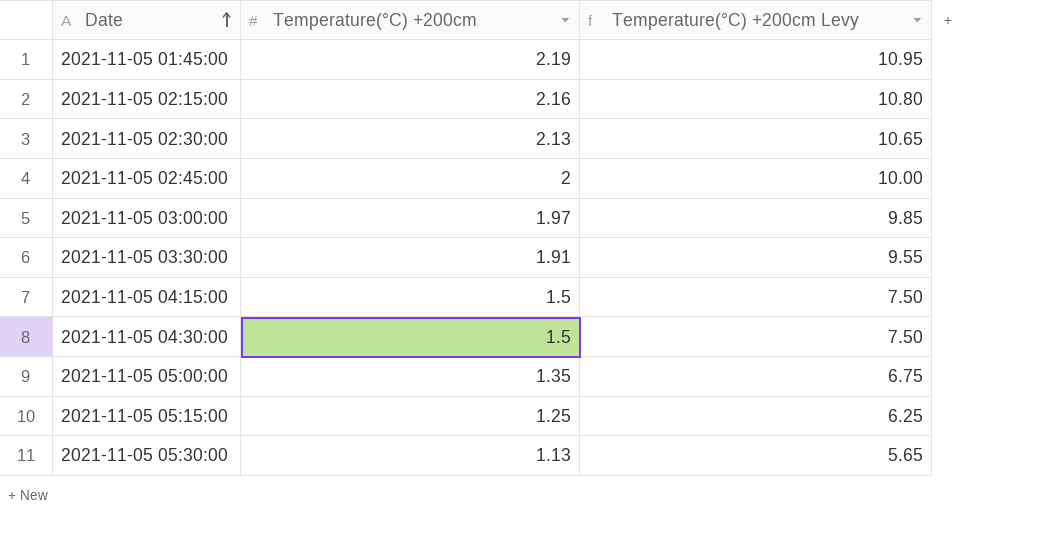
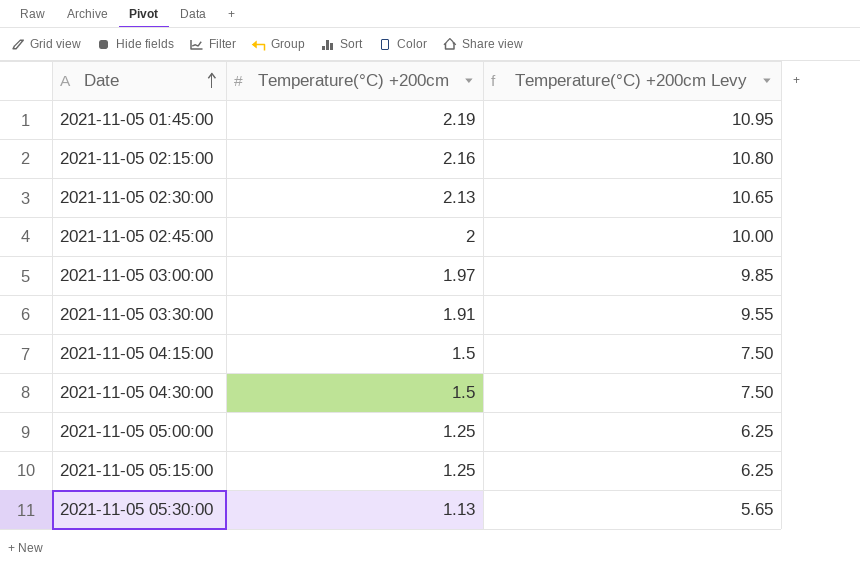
2021-11-05 05:00:00 | Temperature(°C) +200cm: 1.35 -> 1.25
2021-11-05 05:00:00 | Temperature(°C) +200cm Levy: 6.75 -> 6.25

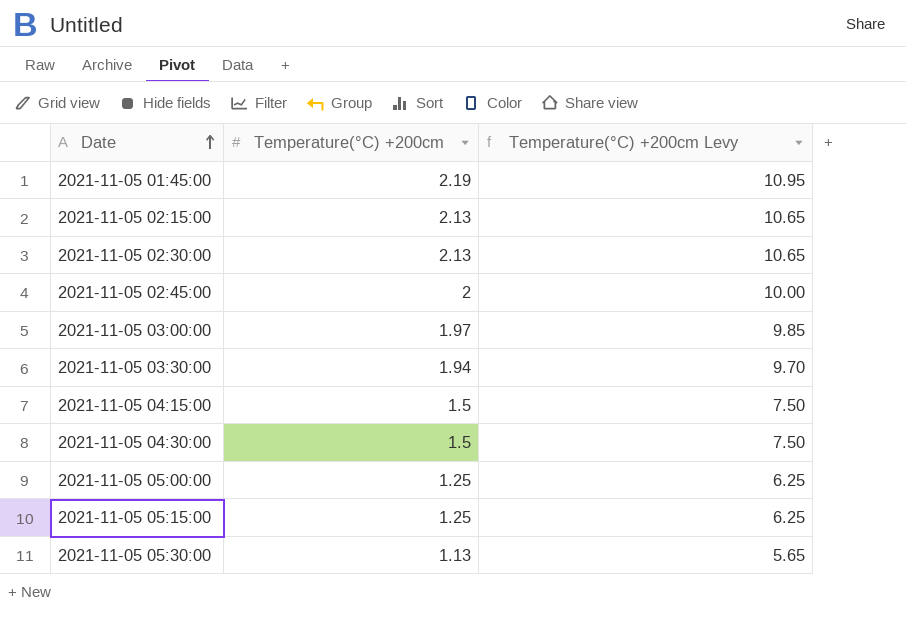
2021-11-05 02:15:00 | Temperature(°C) +200cm: 2.16 -> 2.13
2021-11-05 02:15:00 | Temperature(°C) +200cm Levy: 10.80 -> 10.65
2021-11-05 03:30:00 | Temperature(°C) +200cm: 1.91 -> 1.94
2021-11-05 03:30:00 | Temperature(°C) +200cm Levy: 9.55 -> 9.70

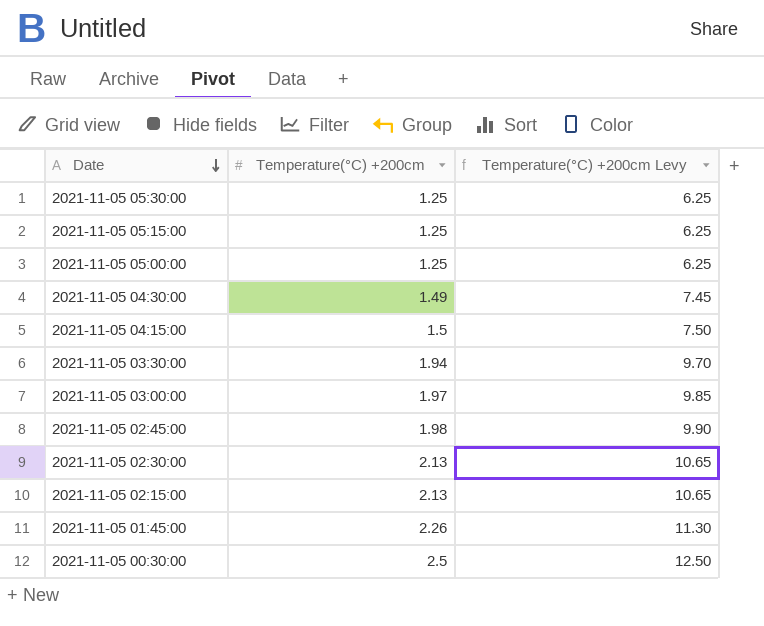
row order: Date ascending -> Date descending
2021-11-05 05:30:00 | Temperature(°C) +200cm: 1.13 -> 1.25
2021-11-05 05:30:00 | Temperature(°C) +200cm Levy: 5.65 -> 6.25
2021-11-05 04:30:00 | Temperature(°C) +200cm: 1.5 -> 1.49
2021-11-05 04:30:00 | Temperature(°C) +200cm Levy: 7.50 -> 7.45
2021-11-05 02:45:00 | Temperature(°C) +200cm: 2 -> 1.98
2021-11-05 02:45:00 | Temperature(°C) +200cm Levy: 10.00 -> 9.90
2021-11-05 01:45:00 | Temperature(°C) +200cm: 2.19 -> 2.26
2021-11-05 01:45:00 | Temperature(°C) +200cm Levy: 10.95 -> 11.30
row 2021-11-05 00:30:00: none -> 2.5 | 12.50

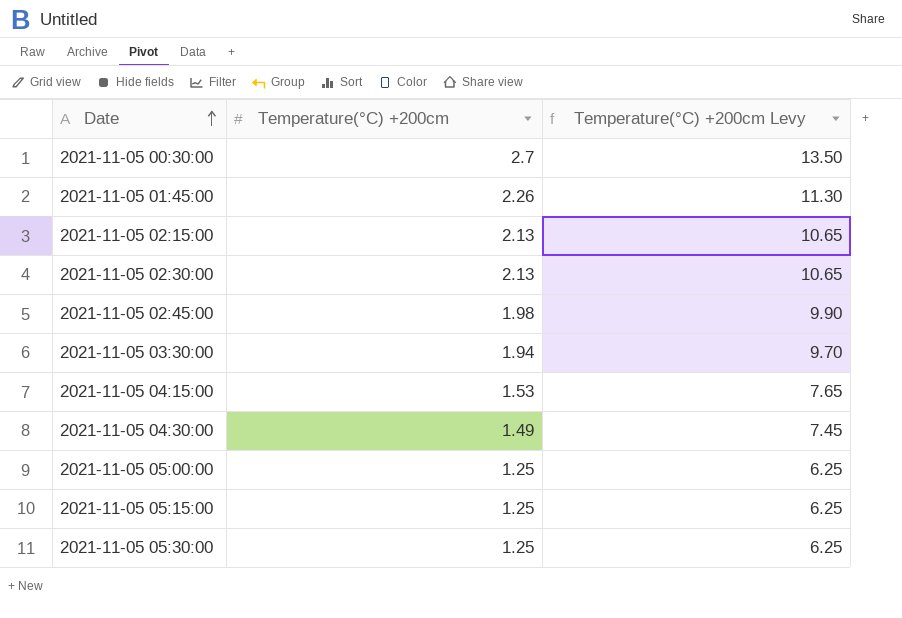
row order: Date descending -> Date ascending
row 2021-11-05 03:00:00: 1.97 | 9.85 -> none
2021-11-05 00:30:00 | Temperature(°C) +200cm: 2.5 -> 2.7
2021-11-05 00:30:00 | Temperature(°C) +200cm Levy: 12.50 -> 13.50
2021-11-05 04:15:00 | Temperature(°C) +200cm: 1.5 -> 1.53
2021-11-05 04:15:00 | Temperature(°C) +200cm Levy: 7.50 -> 7.65

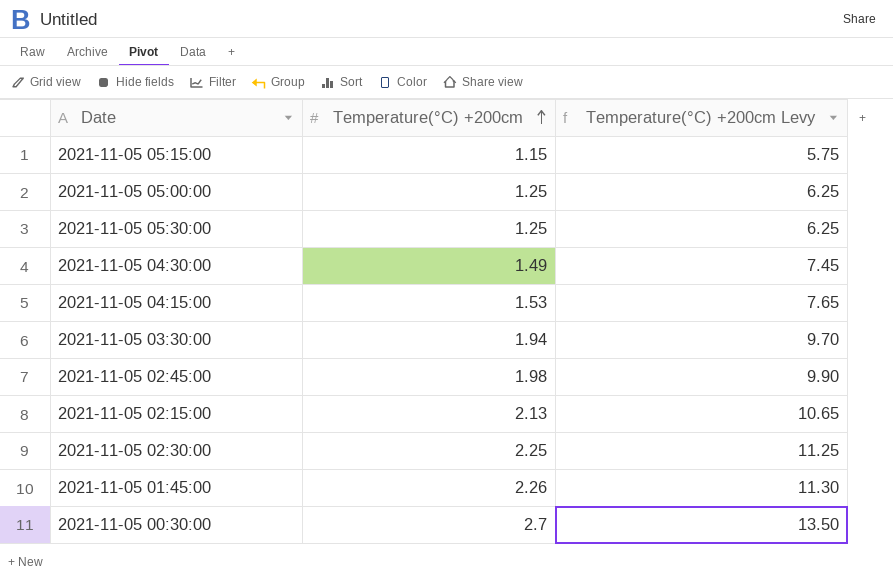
row order: Date ascending -> Temperature(°C) +200cm ascending
2021-11-05 05:15:00 | Temperature(°C) +200cm: 1.25 -> 1.15
2021-11-05 05:15:00 | Temperature(°C) +200cm Levy: 6.25 -> 5.75
2021-11-05 02:30:00 | Temperature(°C) +200cm: 2.13 -> 2.25
2021-11-05 02:30:00 | Temperature(°C) +200cm Levy: 10.65 -> 11.25

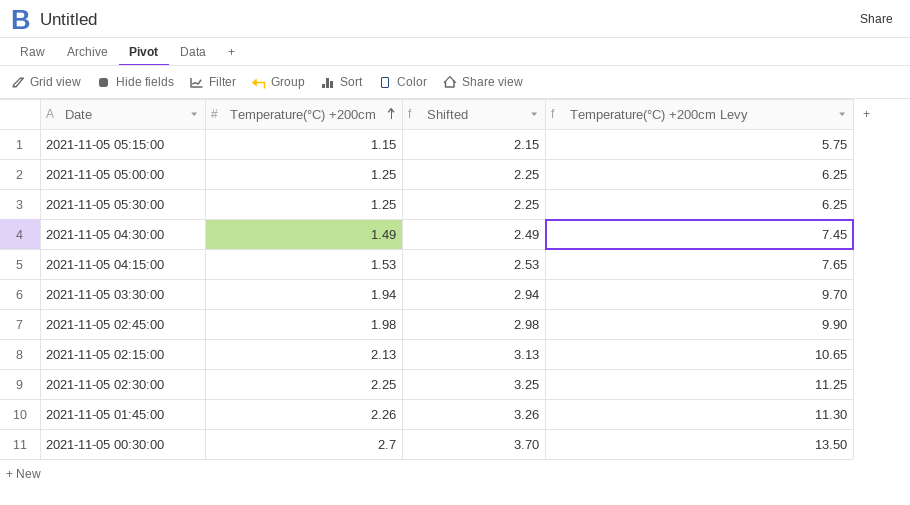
column Shifted | formula: none -> [Temperature(°C) +200cm] + 1

